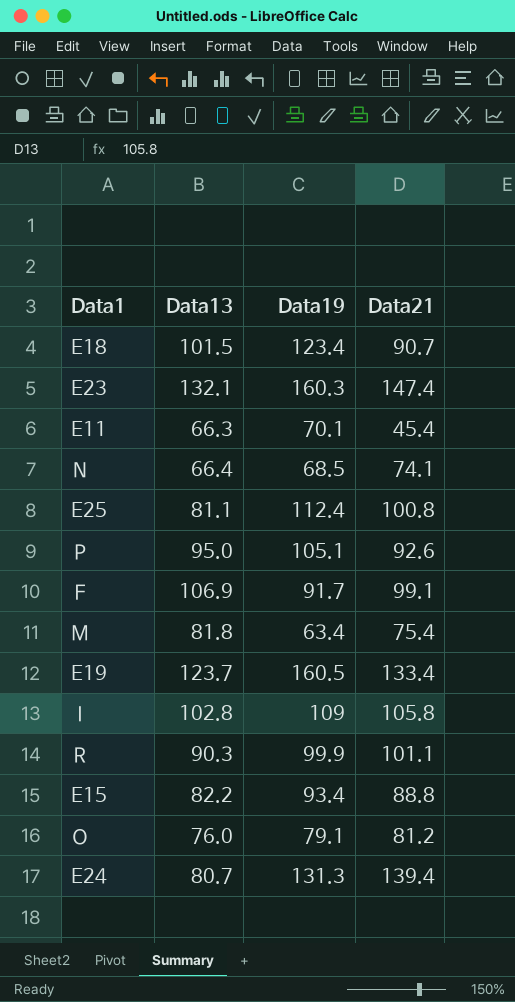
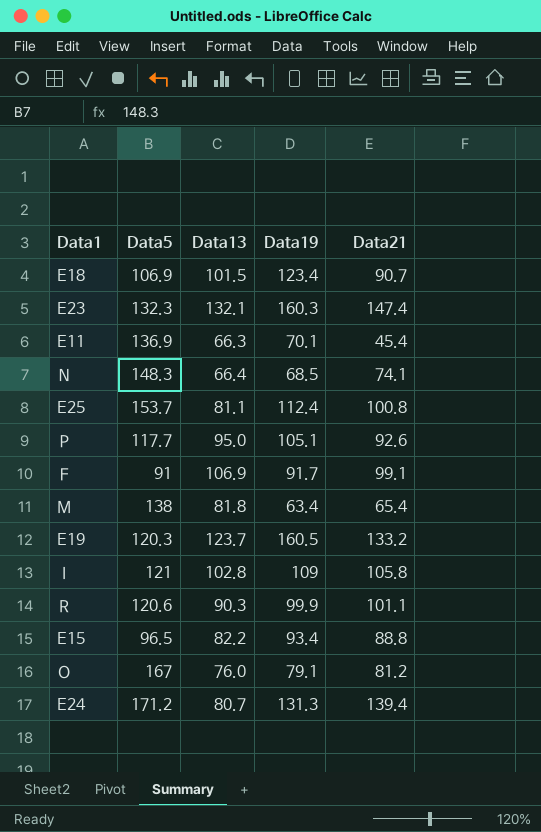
column Data5 | position: none -> 2
Ｍ | Data21: 75.4 -> 65.4
E19 | Data21: 133.4 -> 133.2

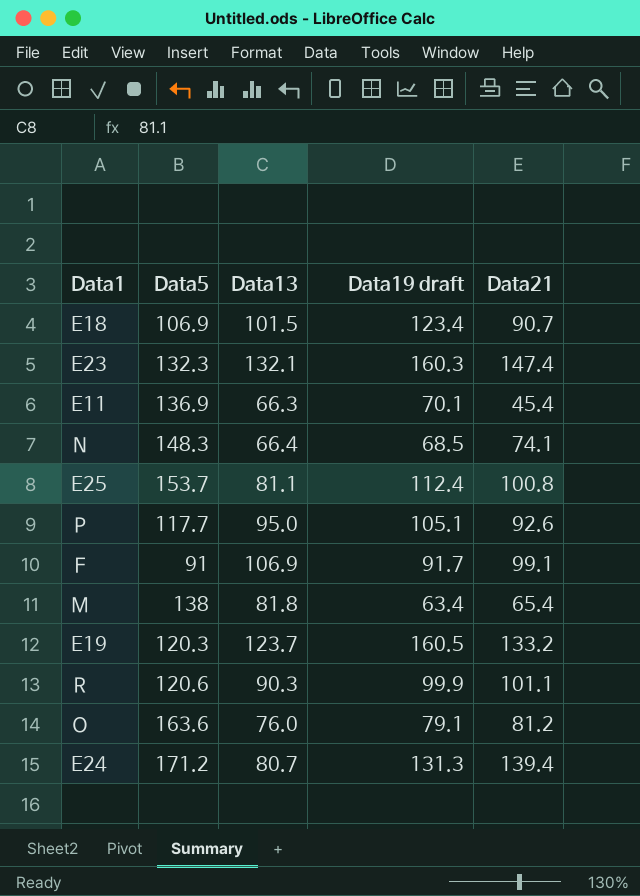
column name: Data19 -> Data19 draft
row Ｉ: 121 | 102.8 | 109 | 105.8 -> none
row E15: 96.5 | 82.2 | 93.4 | 88.8 -> none
Ｏ | Data5: 167 -> 163.6

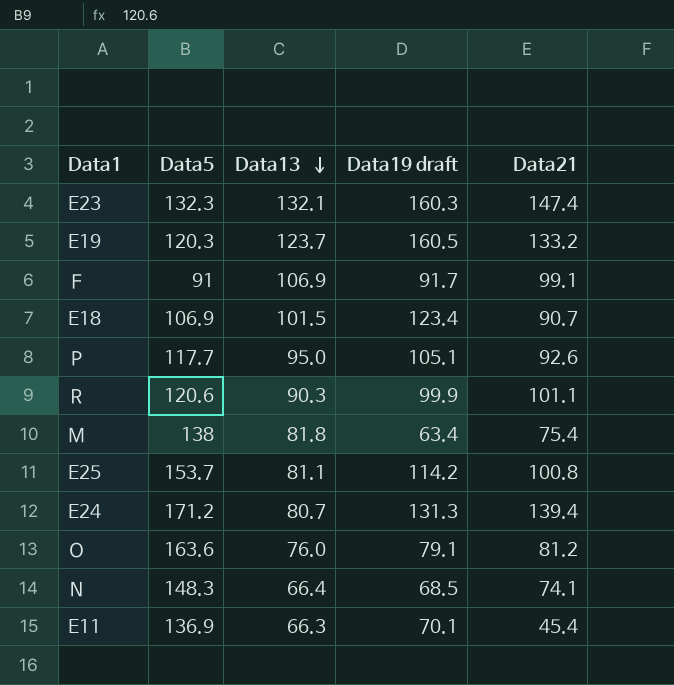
row order: none -> Data13 descending
Ｍ | Data21: 65.4 -> 75.4
E25 | Data19 draft: 112.4 -> 114.2

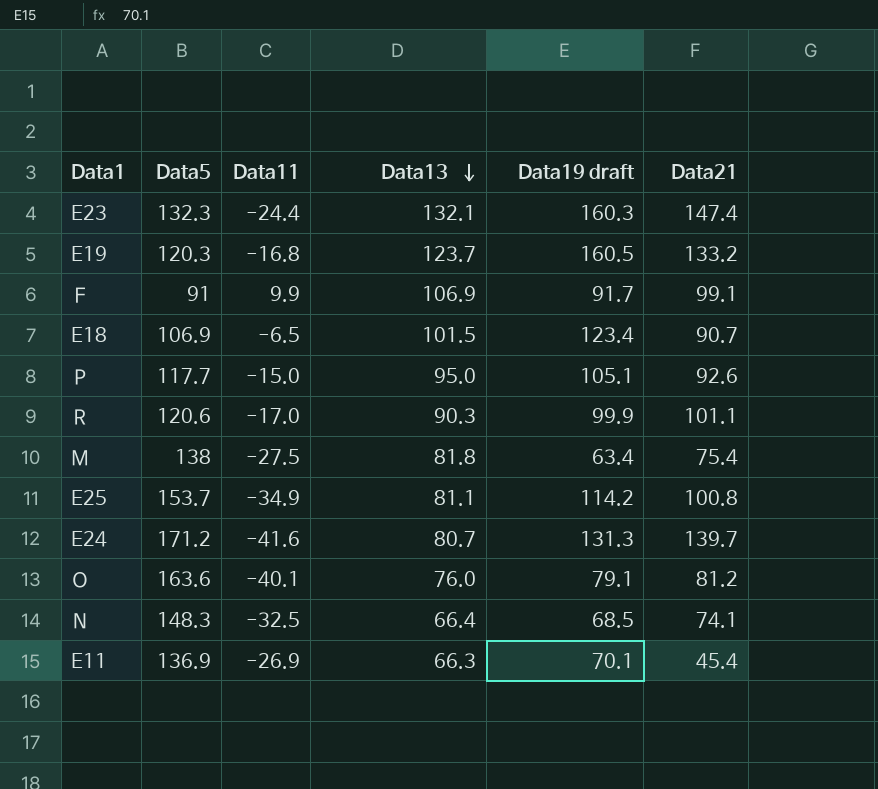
column Data11 | position: none -> 3
E24 | Data21: 139.4 -> 139.7

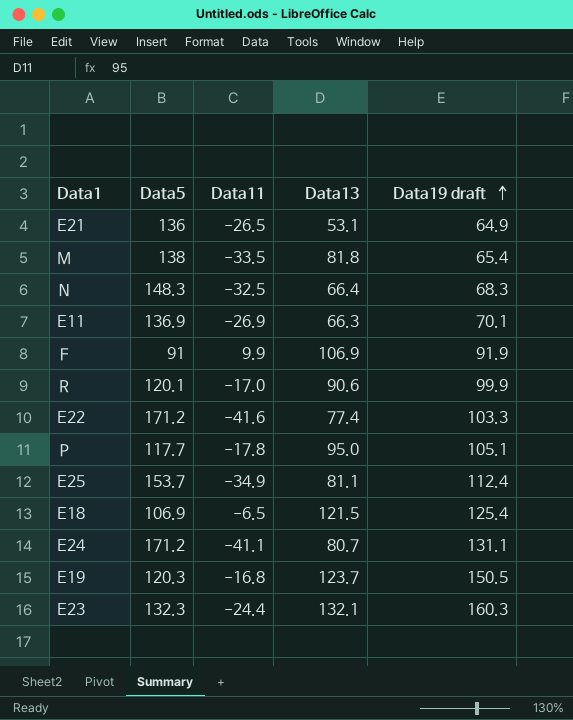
row order: Data13 descending -> Data19 draft ascending
column Data21 | position: 6 -> none
row Ｏ: 163.6 | -40.1 | 76.0 | 79.1 | 81.2 -> none
row E21: none -> 136 | -26.5 | 53.1 | 64.9
Ｍ | Data11: -27.5 -> -33.5
Ｍ | Data19 draft: 63.4 -> 65.4
Ｎ | Data19 draft: 68.5 -> 68.3
Ｆ | Data19 draft: 91.7 -> 91.9
Ｒ | Data5: 120.6 -> 120.1
Ｒ | Data13: 90.3 -> 90.6
row E22: none -> 171.2 | -41.6 | 77.4 | 103.3
Ｐ | Data11: -15.0 -> -17.8
E25 | Data19 draft: 114.2 -> 112.4
E18 | Data13: 101.5 -> 121.5
E18 | Data19 draft: 123.4 -> 125.4
E24 | Data11: -41.6 -> -41.1
E24 | Data19 draft: 131.3 -> 131.1
E19 | Data19 draft: 160.5 -> 150.5

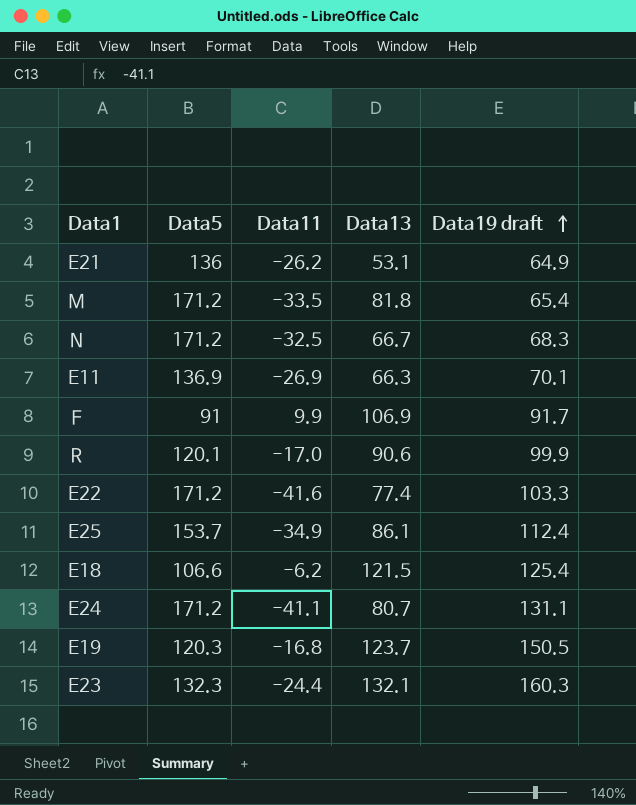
row Ｐ: 117.7 | -17.8 | 95.0 | 105.1 -> none
E21 | Data11: -26.5 -> -26.2
Ｍ | Data5: 138 -> 171.2
Ｎ | Data5: 148.3 -> 171.2
Ｎ | Data13: 66.4 -> 66.7
Ｆ | Data19 draft: 91.9 -> 91.7
E25 | Data13: 81.1 -> 86.1
E18 | Data5: 106.9 -> 106.6
E18 | Data11: -6.5 -> -6.2

